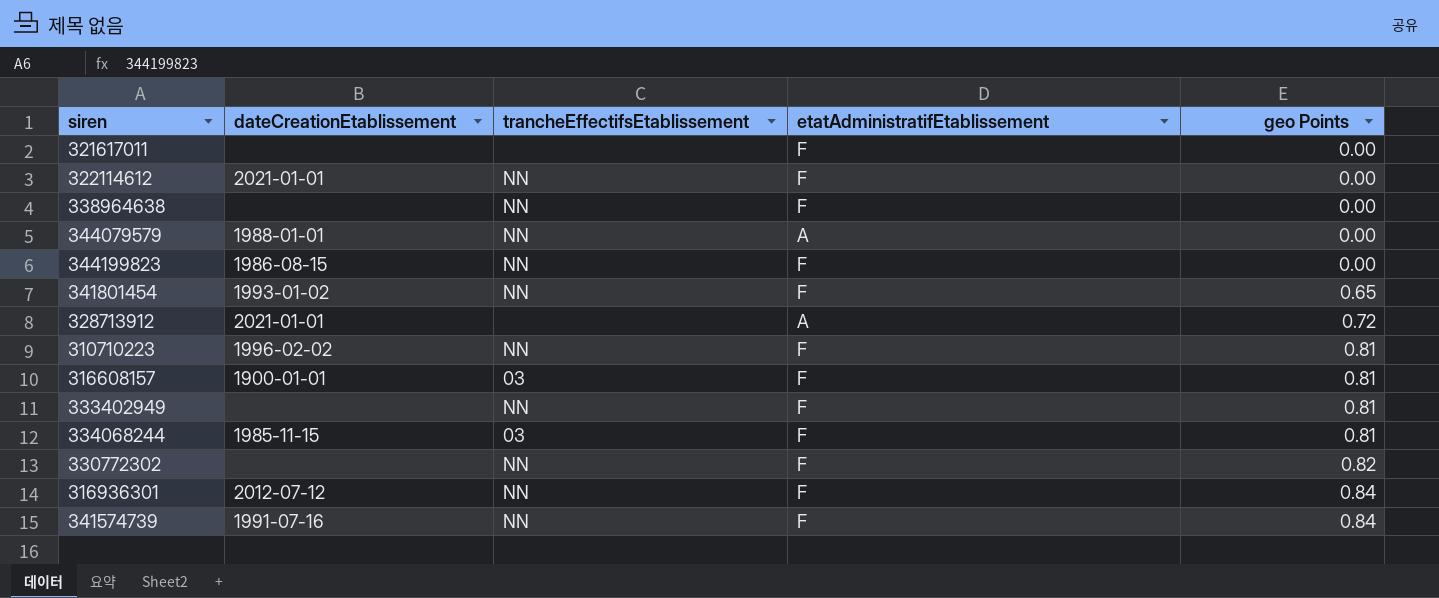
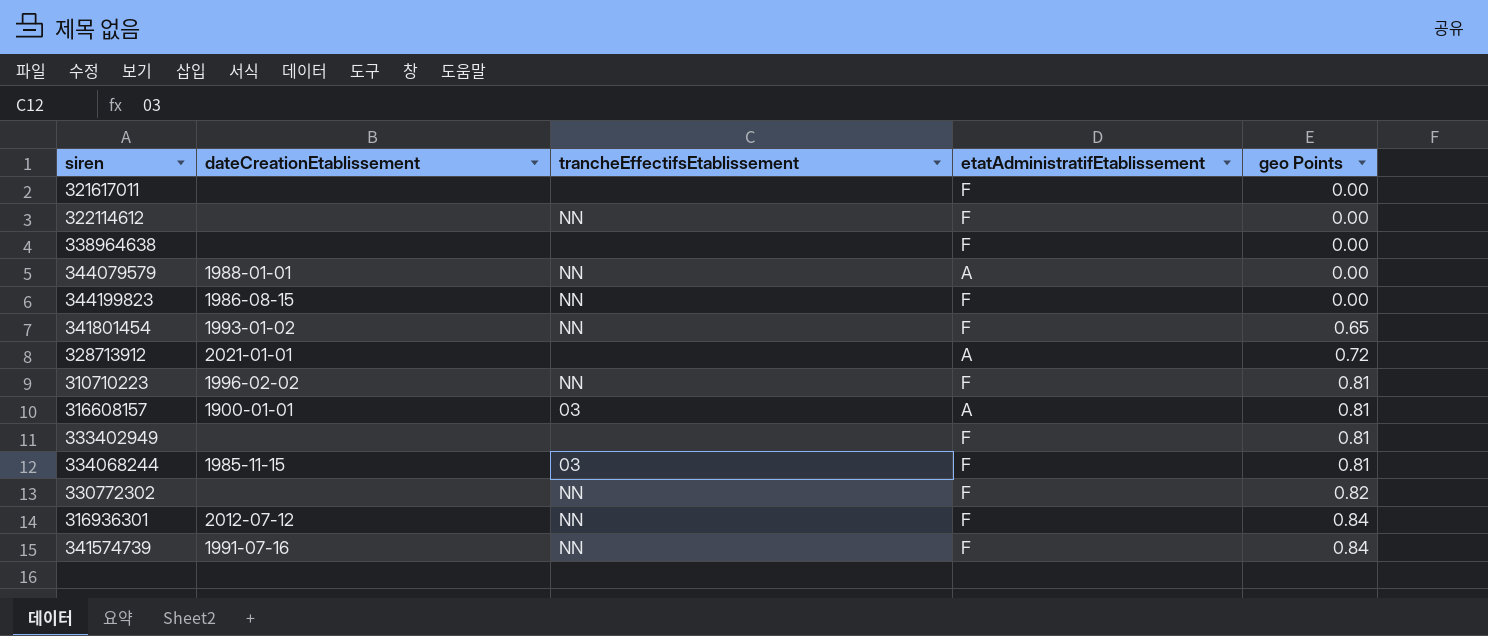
322114612 | dateCreationEtablissement: 2021-01-01 -> none
338964638 | trancheEffectifsEtablissement: NN -> none
316608157 | etatAdministratifEtablissement: F -> A
333402949 | trancheEffectifsEtablissement: NN -> none

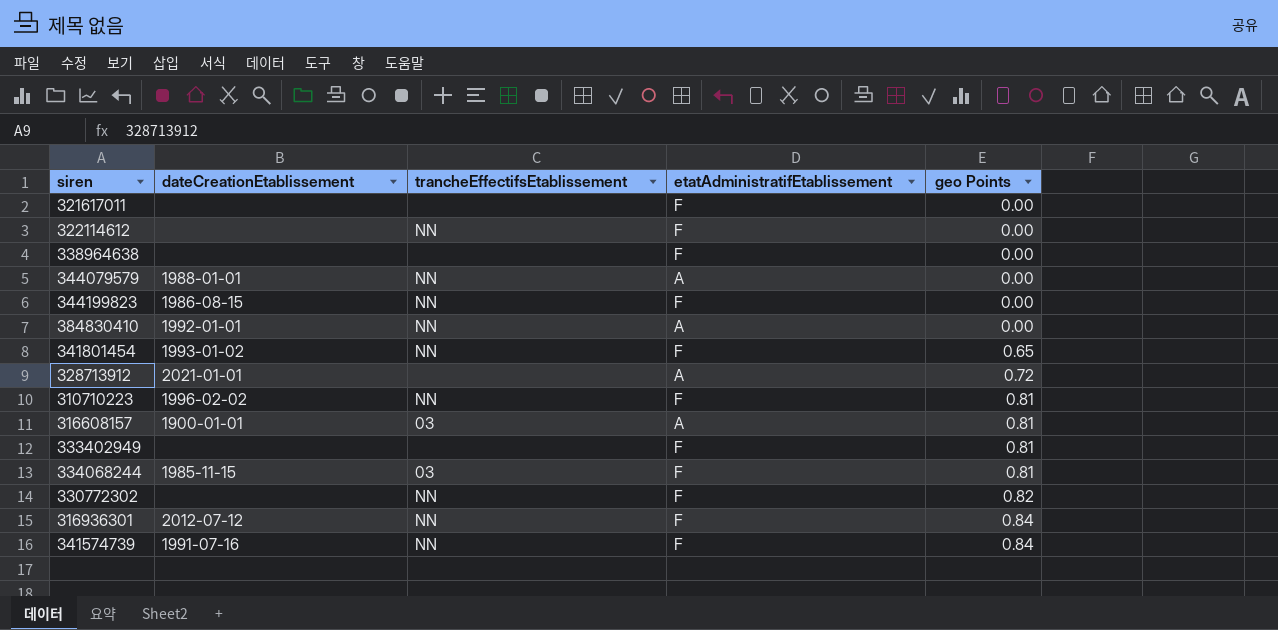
row 384830410: none -> 1992-01-01 | NN | A | 0.00

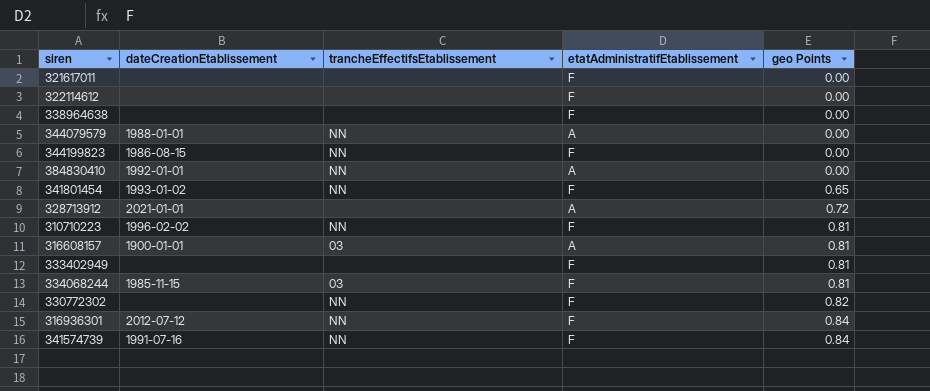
322114612 | trancheEffectifsEtablissement: NN -> none

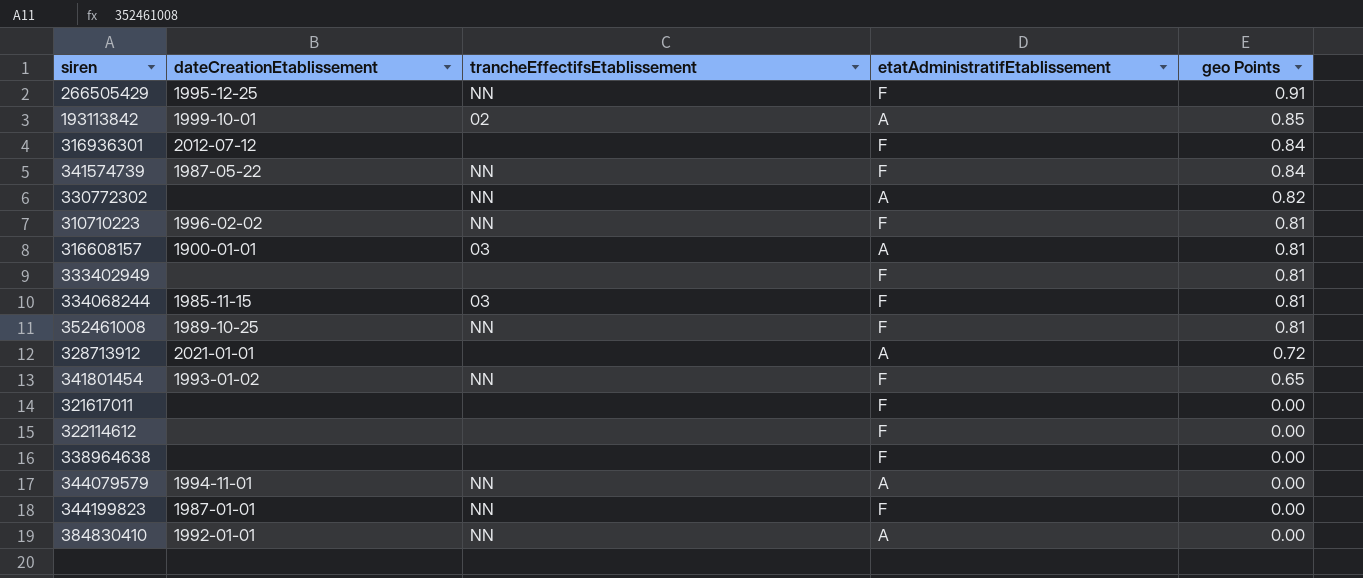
row order: geo Points ascending -> geo Points descending
row 266505429: none -> 1995-12-25 | NN | F | 0.91
row 193113842: none -> 1999-10-01 | 02 | A | 0.85
316936301 | trancheEffectifsEtablissement: NN -> none
341574739 | dateCreationEtablissement: 1991-07-16 -> 1987-05-22
330772302 | etatAdministratifEtablissement: F -> A
row 352461008: none -> 1989-10-25 | NN | F | 0.81
344079579 | dateCreationEtablissement: 1988-01-01 -> 1994-11-01
344199823 | dateCreationEtablissement: 1986-08-15 -> 1987-01-01

